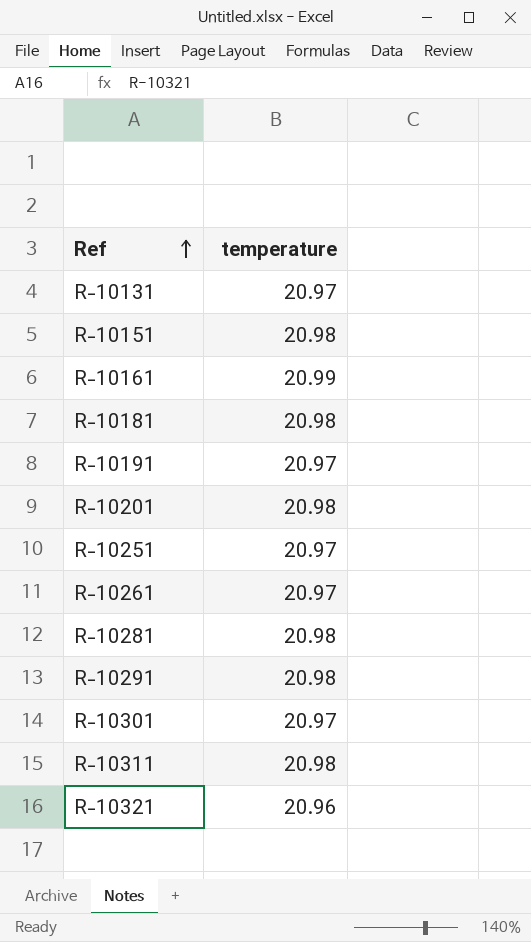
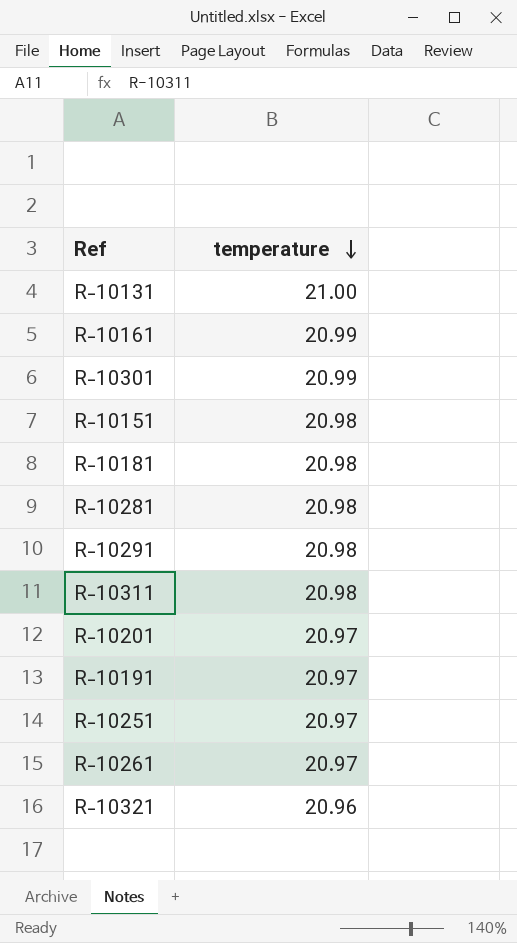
row order: Ref ascending -> temperature descending
R-10131 | temperature: 20.97 -> 21.00
R-10301 | temperature: 20.97 -> 20.99
R-10201 | temperature: 20.98 -> 20.97

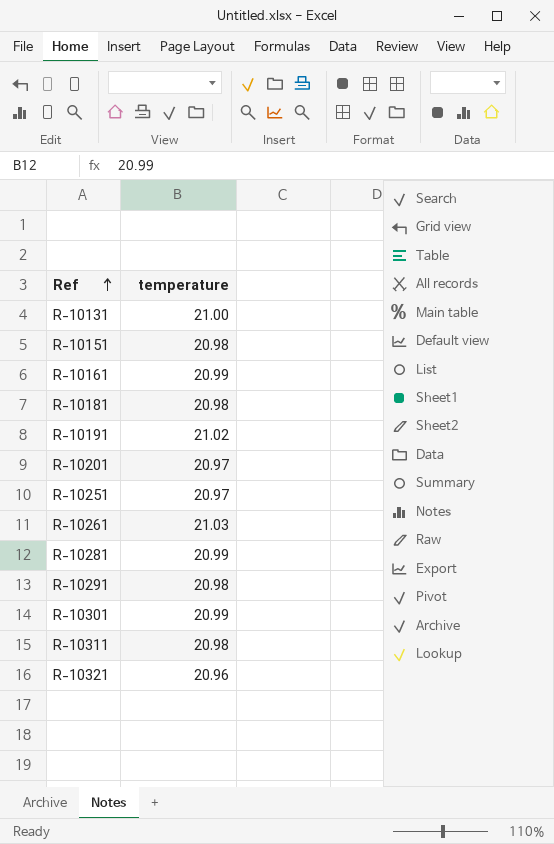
row order: temperature descending -> Ref ascending
R-10191 | temperature: 20.97 -> 21.02
R-10261 | temperature: 20.97 -> 21.03
R-10281 | temperature: 20.98 -> 20.99

